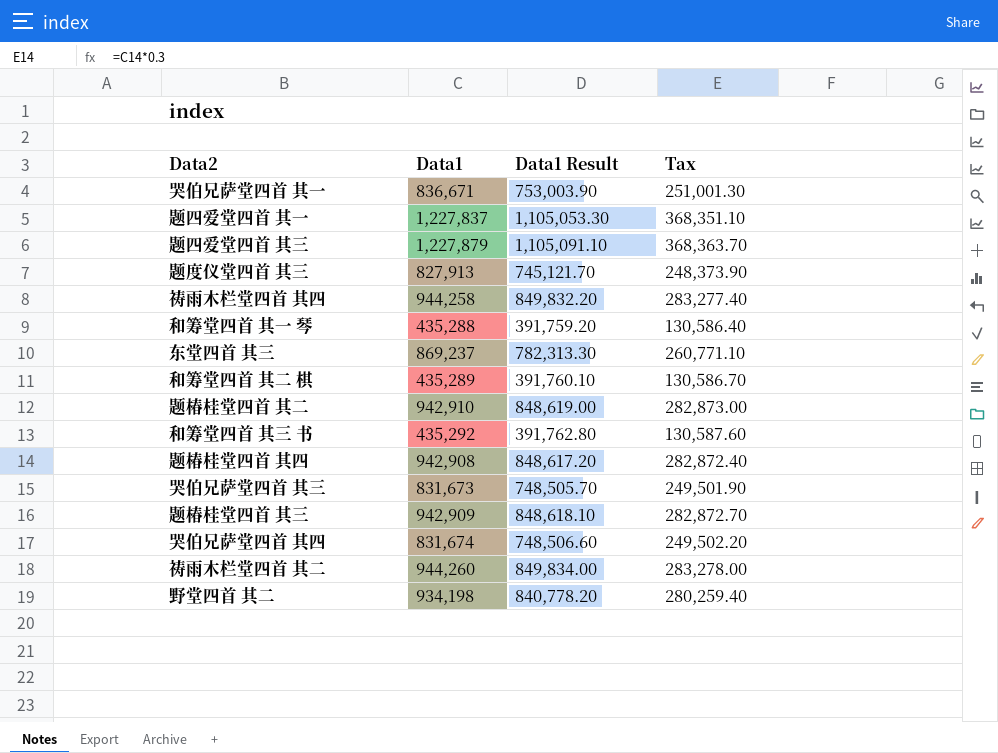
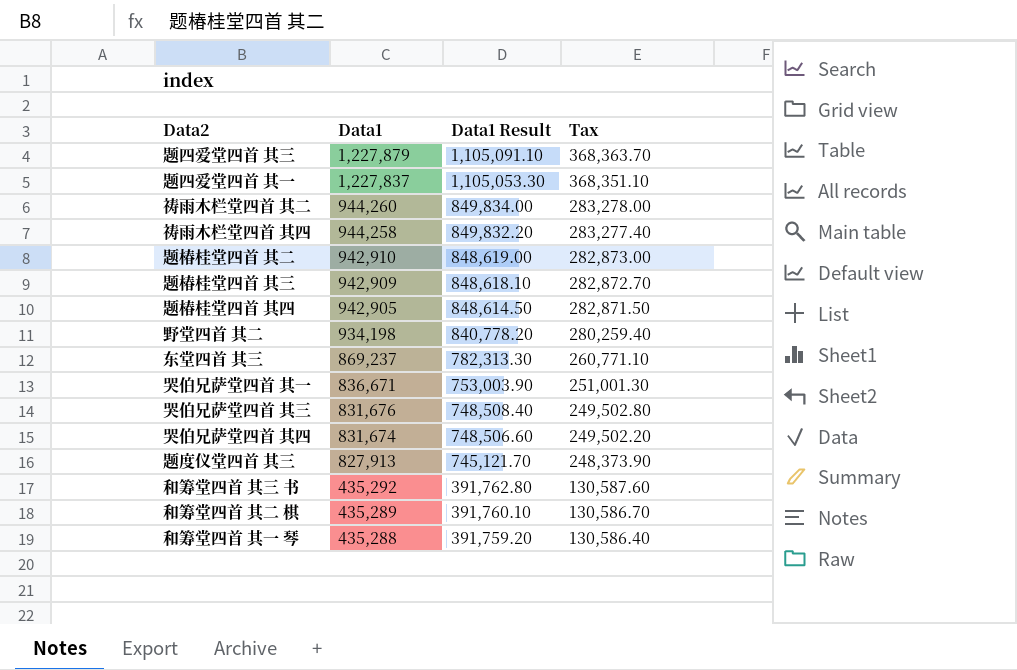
row order: none -> Data1 descending
题椿桂堂四首 其四 | Data1: 942,908 -> 942,905
题椿桂堂四首 其四 | Data1 Result: 848,617.20 -> 848,614.50
题椿桂堂四首 其四 | Tax: 282,872.40 -> 282,871.50
哭伯兄萨堂四首 其三 | Data1: 831,673 -> 831,676
哭伯兄萨堂四首 其三 | Data1 Result: 748,505.70 -> 748,508.40
哭伯兄萨堂四首 其三 | Tax: 249,501.90 -> 249,502.80

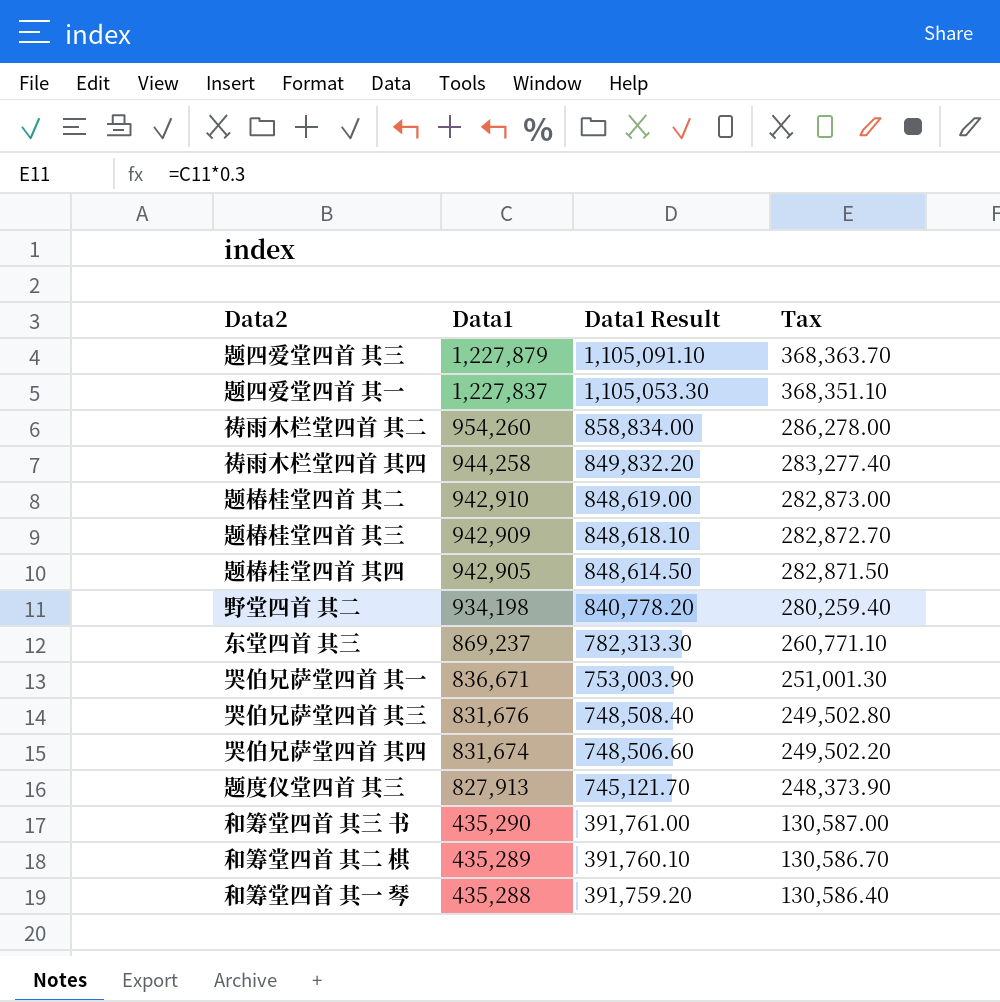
祷雨木栏堂四首 其二 | Data1: 944,260 -> 954,260
祷雨木栏堂四首 其二 | Data1 Result: 849,834.00 -> 858,834.00
祷雨木栏堂四首 其二 | Tax: 283,278.00 -> 286,278.00
和筹堂四首 其三 书 | Data1: 435,292 -> 435,290
和筹堂四首 其三 书 | Data1 Result: 391,762.80 -> 391,761.00
和筹堂四首 其三 书 | Tax: 130,587.60 -> 130,587.00

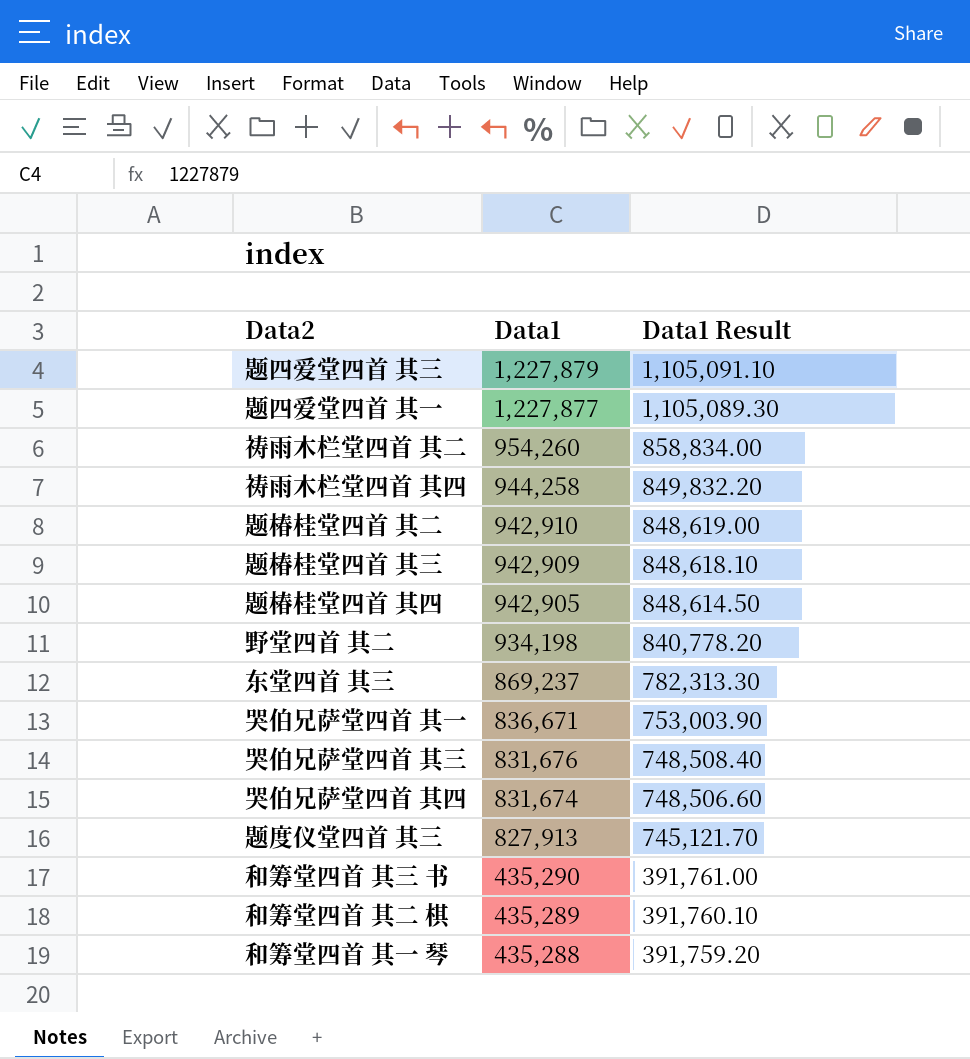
column Tax | formula: [Data1] * 0.3 -> none
题四爱堂四首 其一 | Data1: 1,227,837 -> 1,227,877
题四爱堂四首 其一 | Data1 Result: 1,105,053.30 -> 1,105,089.30

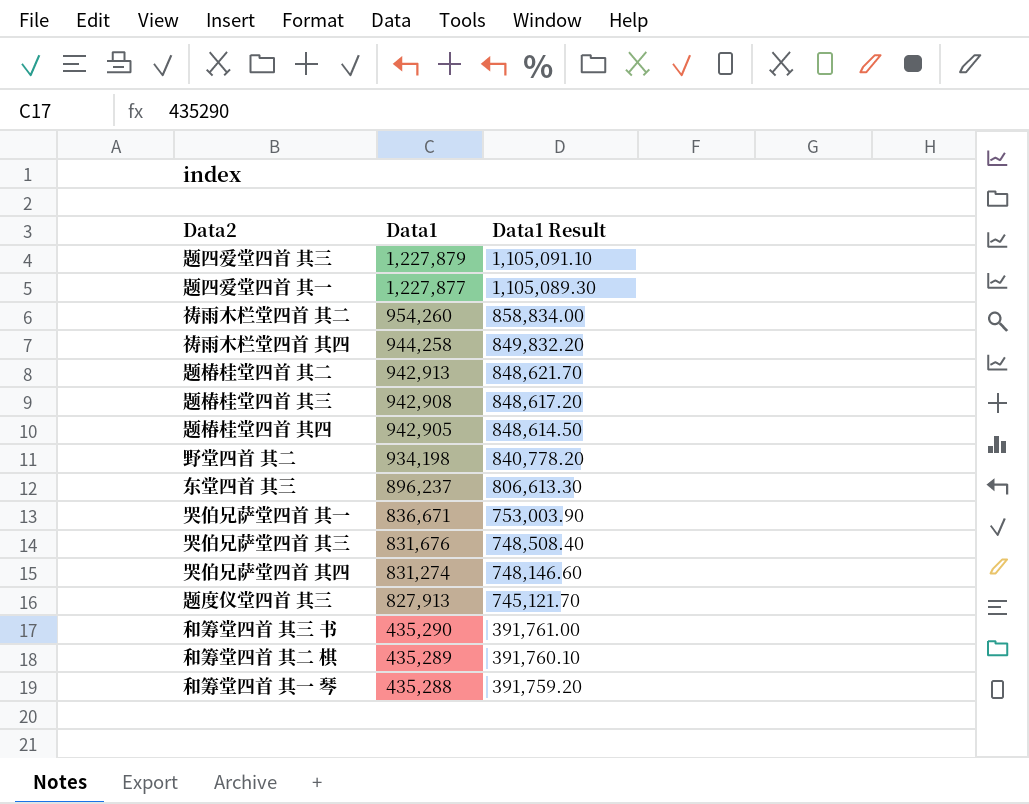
题椿桂堂四首 其二 | Data1: 942,910 -> 942,913
题椿桂堂四首 其二 | Data1 Result: 848,619.00 -> 848,621.70
题椿桂堂四首 其三 | Data1: 942,909 -> 942,908
题椿桂堂四首 其三 | Data1 Result: 848,618.10 -> 848,617.20
东堂四首 其三 | Data1: 869,237 -> 896,237
东堂四首 其三 | Data1 Result: 782,313.30 -> 806,613.30
哭伯兄萨堂四首 其四 | Data1: 831,674 -> 831,274
哭伯兄萨堂四首 其四 | Data1 Result: 748,506.60 -> 748,146.60

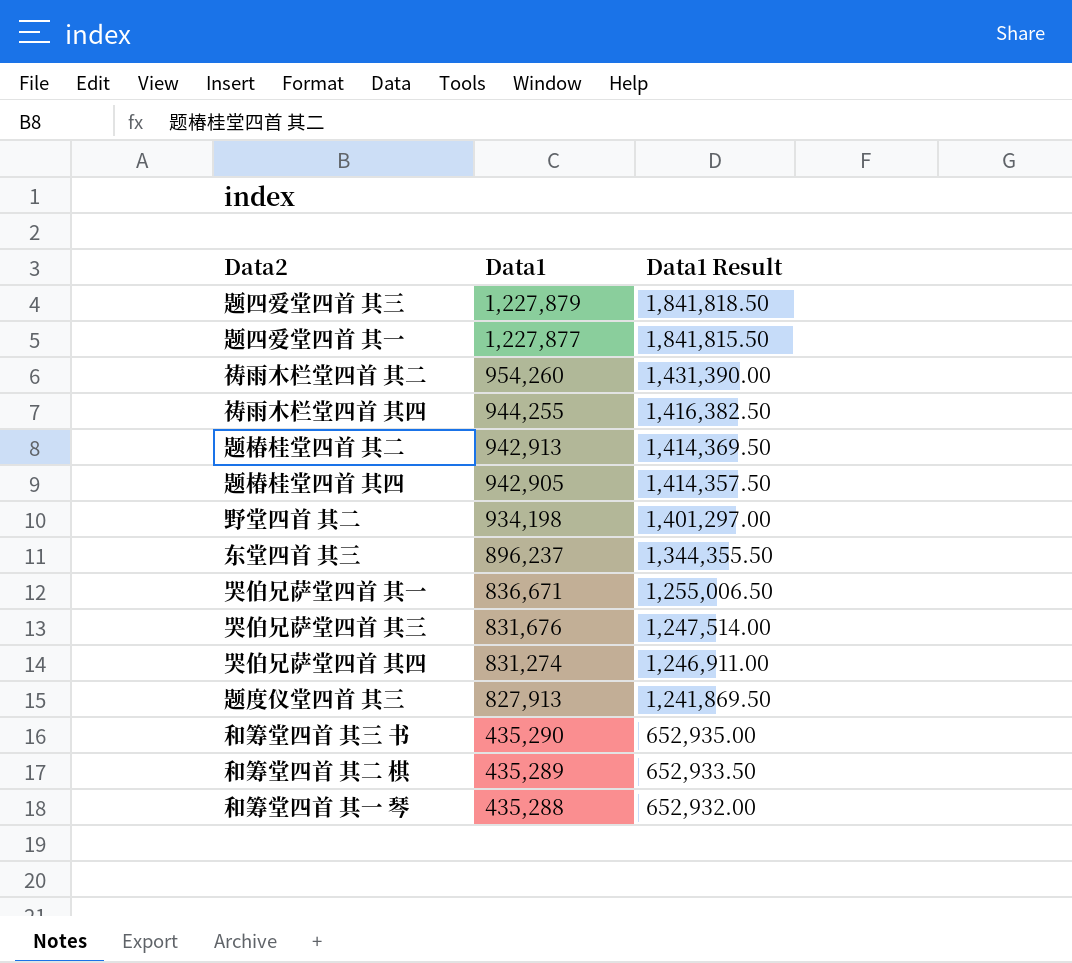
column Data1 Result | formula: [Data1] * 0.9 -> [Data1] * 1.5
row 题椿桂堂四首 其三: 942,908 | 848,617.20 -> none
祷雨木栏堂四首 其四 | Data1: 944,258 -> 944,255

